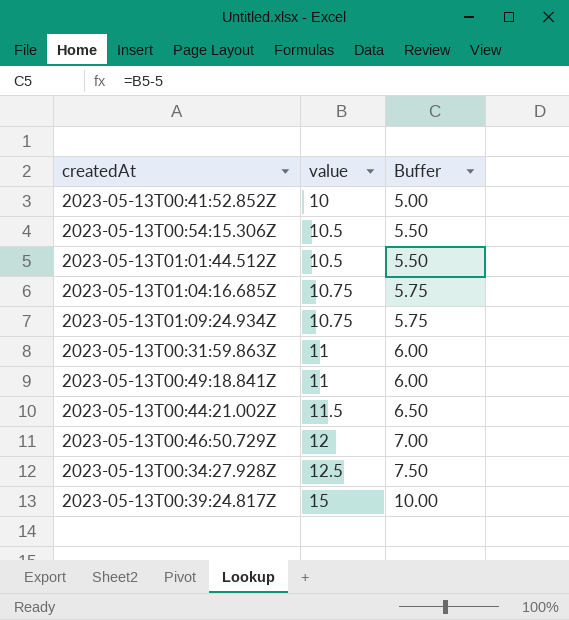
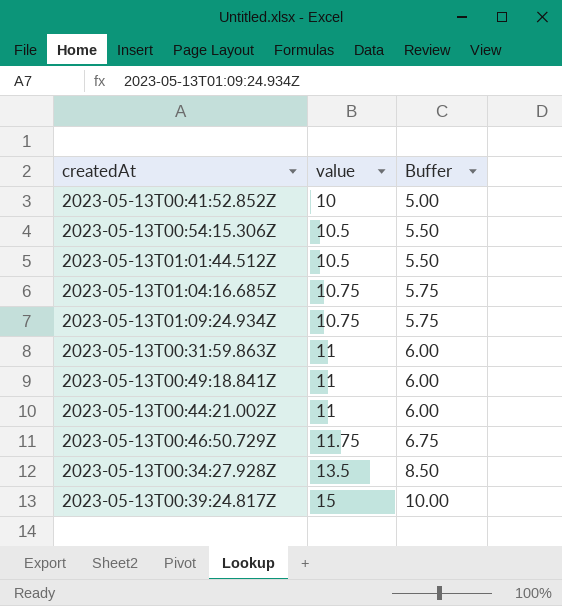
2023-05-13T00:44:21.002Z | value: 11.5 -> 11
2023-05-13T00:44:21.002Z | Buffer: 6.50 -> 6.00
2023-05-13T00:46:50.729Z | value: 12 -> 11.75
2023-05-13T00:46:50.729Z | Buffer: 7.00 -> 6.75
2023-05-13T00:34:27.928Z | value: 12.5 -> 13.5
2023-05-13T00:34:27.928Z | Buffer: 7.50 -> 8.50

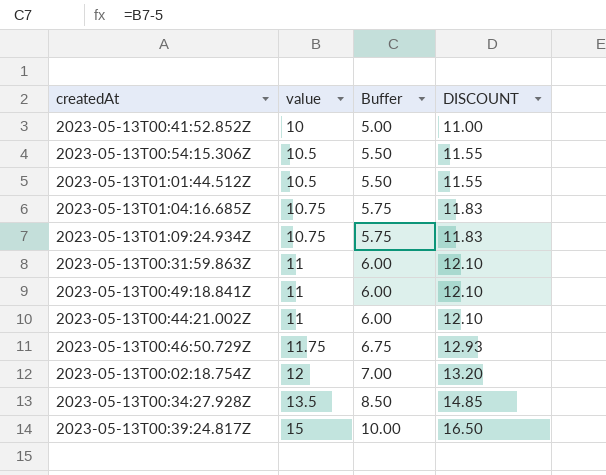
column DISCOUNT | formula: none -> [value] * 1.1
row 2023-05-13T00:02:18.754Z: none -> 12 | 7.00 | 13.20

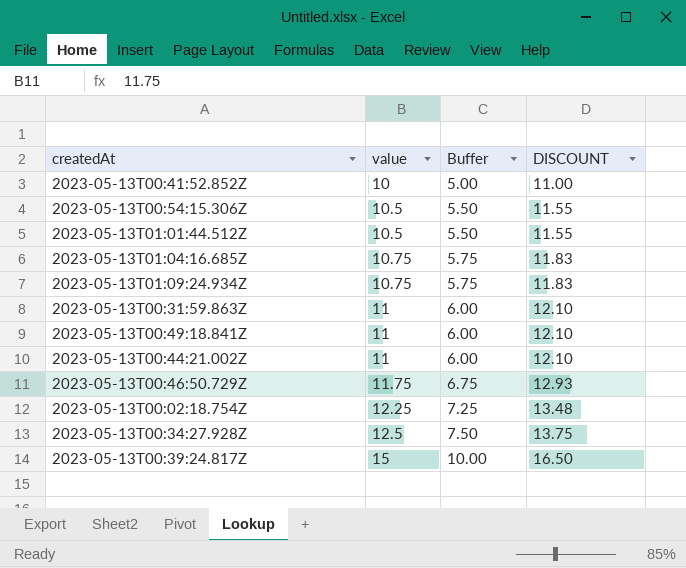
2023-05-13T00:02:18.754Z | value: 12 -> 12.25
2023-05-13T00:02:18.754Z | Buffer: 7.00 -> 7.25
2023-05-13T00:02:18.754Z | DISCOUNT: 13.20 -> 13.48
2023-05-13T00:34:27.928Z | value: 13.5 -> 12.5
2023-05-13T00:34:27.928Z | Buffer: 8.50 -> 7.50
2023-05-13T00:34:27.928Z | DISCOUNT: 14.85 -> 13.75

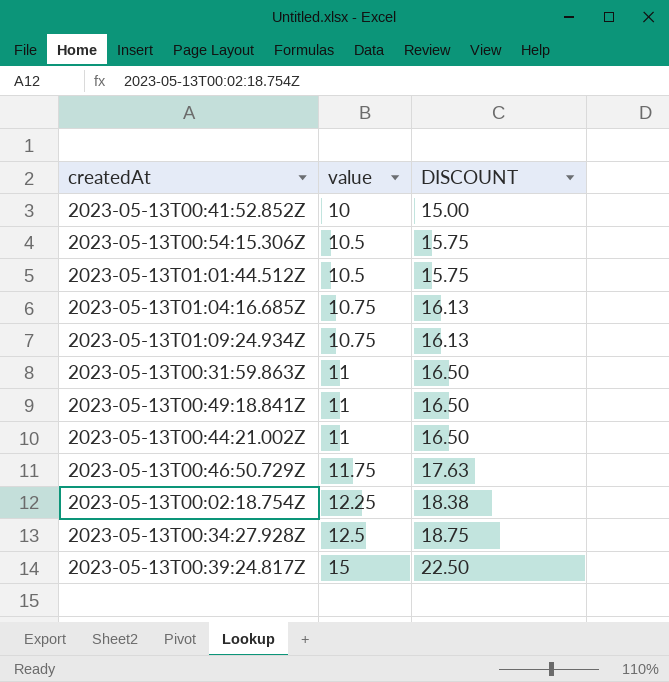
column Buffer | formula: [value] - 5 -> none
column DISCOUNT | formula: [value] * 1.1 -> [value] * 1.5

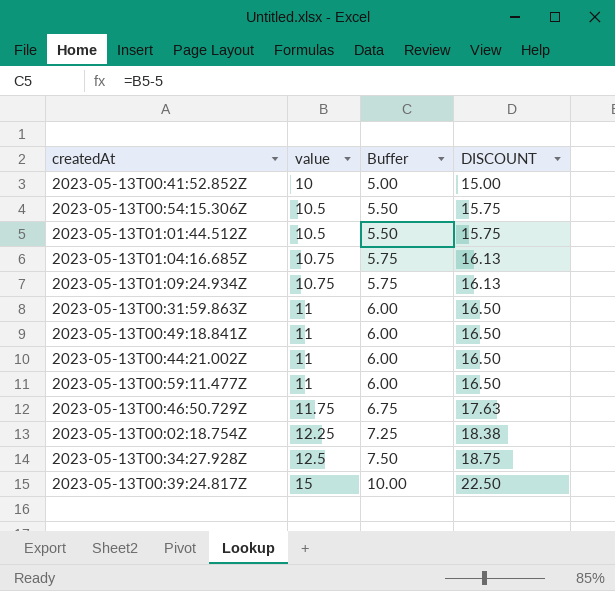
column Buffer | formula: none -> [value] - 5
row 2023-05-13T00:59:11.477Z: none -> 11 | 6.00 | 16.50

